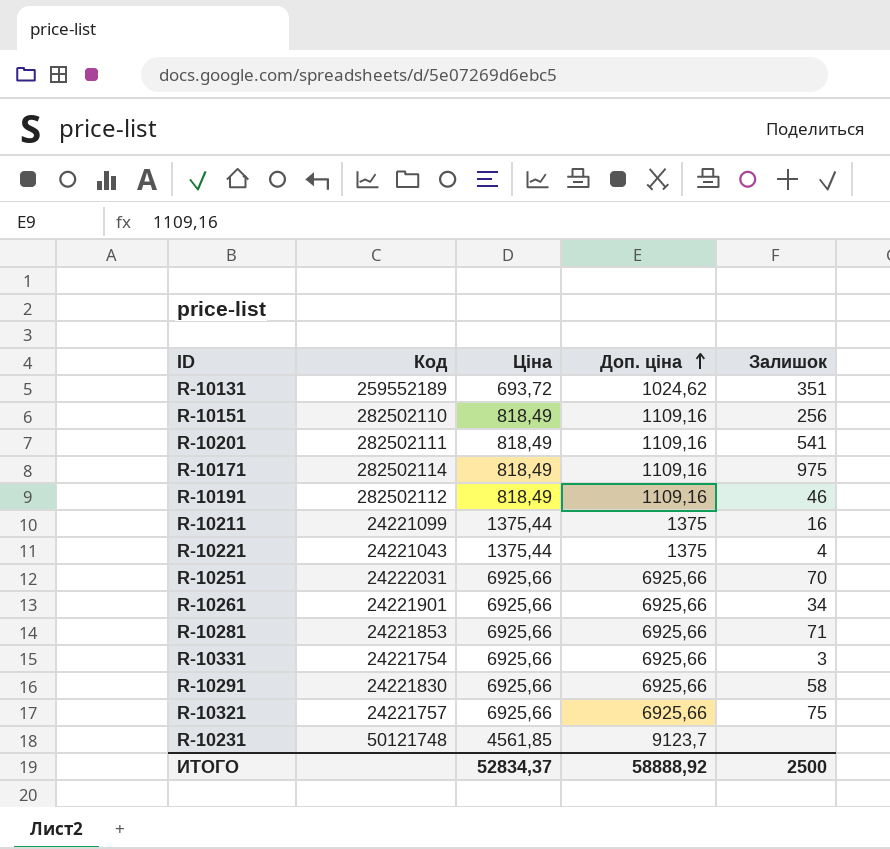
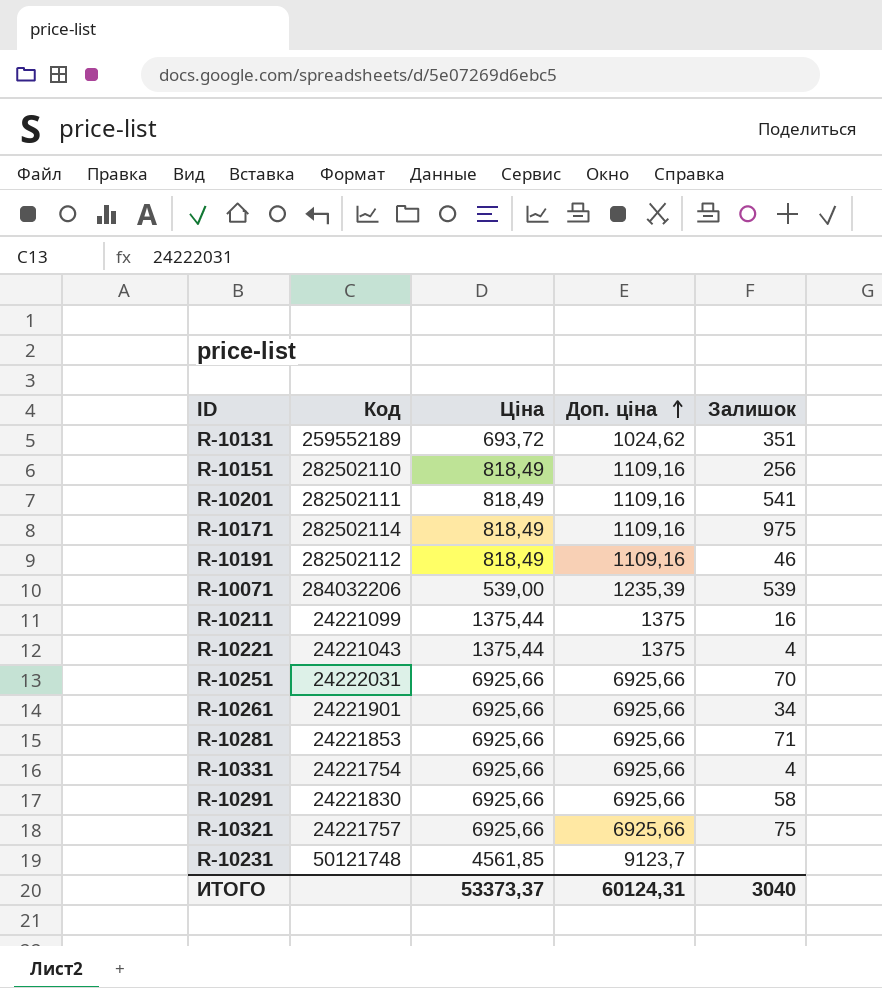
row R-10071: none -> 284032206 | 539,00 | 1235,39 | 539
R-10331 | Залишок: 3 -> 4
ИТОГО | Ціна: 52834,37 -> 53373,37
ИТОГО | Доп. ціна: 58888,92 -> 60124,31
ИТОГО | Залишок: 2500 -> 3040

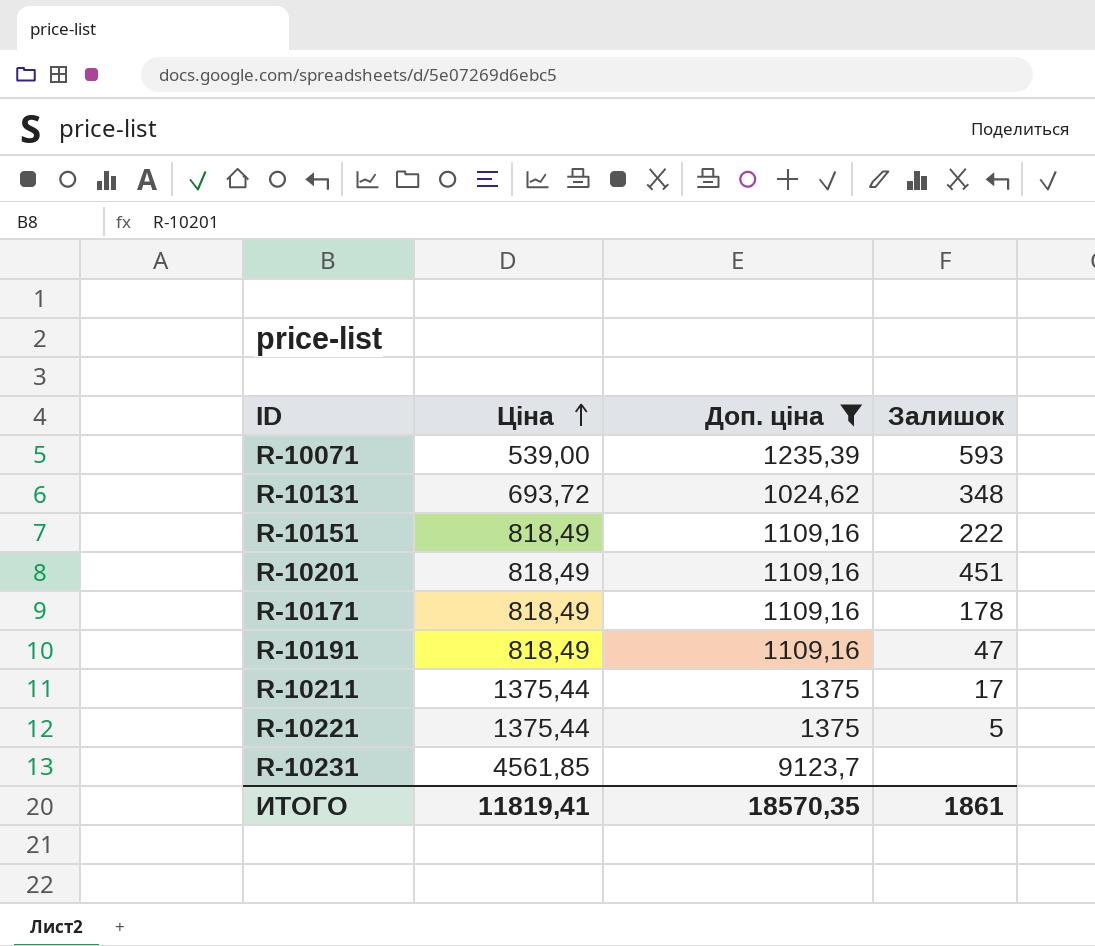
filter: none -> Доп. ціна != 6925,66
row order: Доп. ціна ascending -> Ціна ascending
column Код | position: 2 -> none
R-10071 | Залишок: 539 -> 593
R-10131 | Залишок: 351 -> 348
R-10151 | Залишок: 256 -> 222
R-10201 | Залишок: 541 -> 451
R-10171 | Залишок: 975 -> 178
R-10191 | Залишок: 46 -> 47
R-10211 | Залишок: 16 -> 17
R-10221 | Залишок: 4 -> 5
ИТОГО | Ціна: 53373,37 -> 11819,41
ИТОГО | Доп. ціна: 60124,31 -> 18570,35
ИТОГО | Залишок: 3040 -> 1861

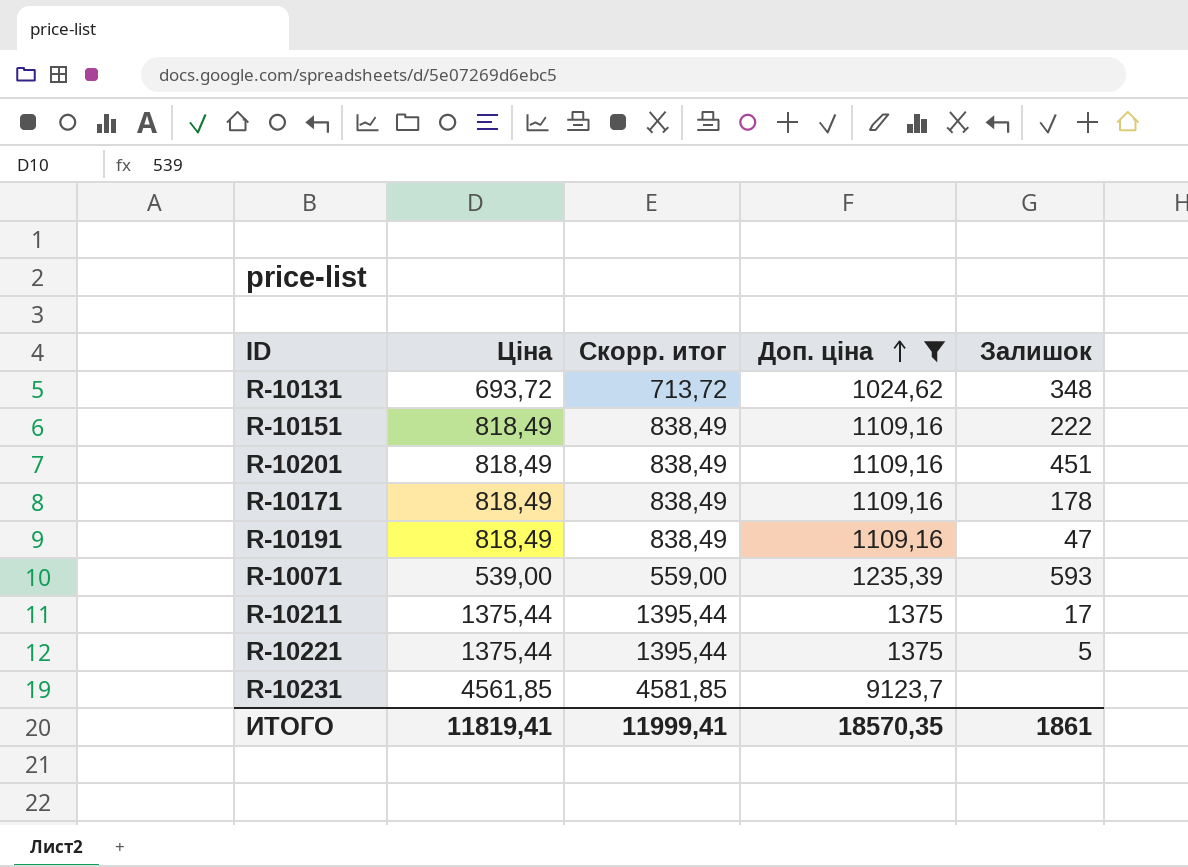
row order: Ціна ascending -> Доп. ціна ascending
column Скорр. итог | formula: none -> [Ціна] + 20

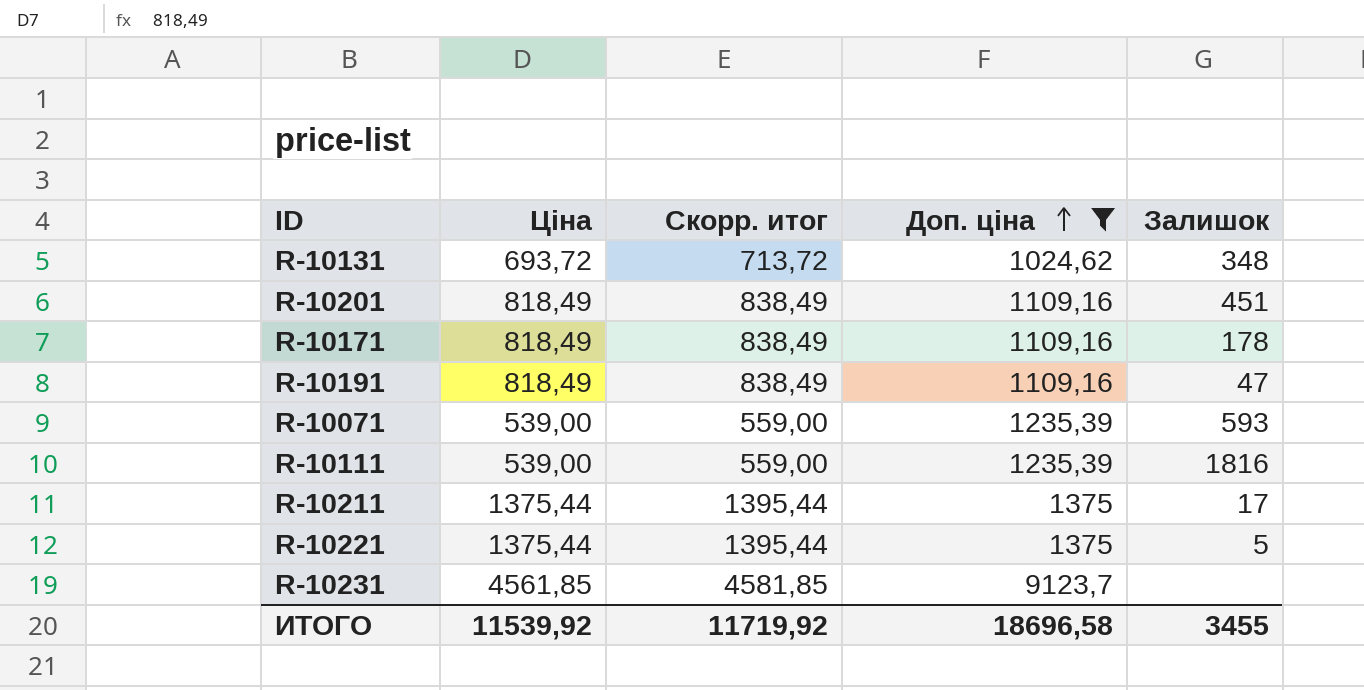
row R-10151: 818,49 | 838,49 | 1109,16 | 222 -> none
row R-10111: none -> 539,00 | 559,00 | 1235,39 | 1816
ИТОГО | Ціна: 11819,41 -> 11539,92
ИТОГО | Скорр. итог: 11999,41 -> 11719,92
ИТОГО | Доп. ціна: 18570,35 -> 18696,58
ИТОГО | Залишок: 1861 -> 3455

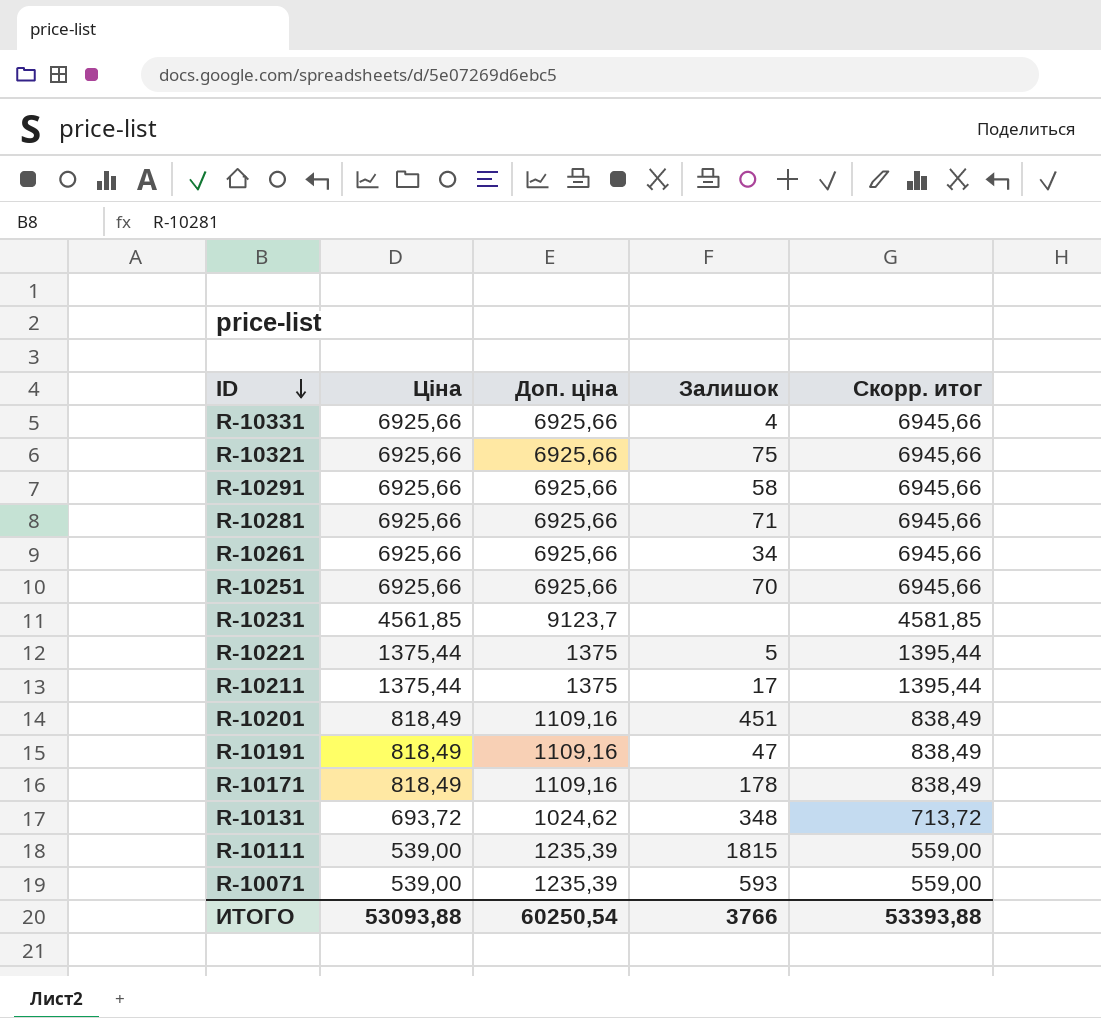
filter: Доп. ціна != 6925,66 -> none
row order: Доп. ціна ascending -> ID descending
column Скорр. итог | position: 3 -> 5
R-10111 | Залишок: 1816 -> 1815
ИТОГО | Ціна: 11539,92 -> 53093,88
ИТОГО | Доп. ціна: 18696,58 -> 60250,54
ИТОГО | Залишок: 3455 -> 3766
ИТОГО | Скорр. итог: 11719,92 -> 53393,88

